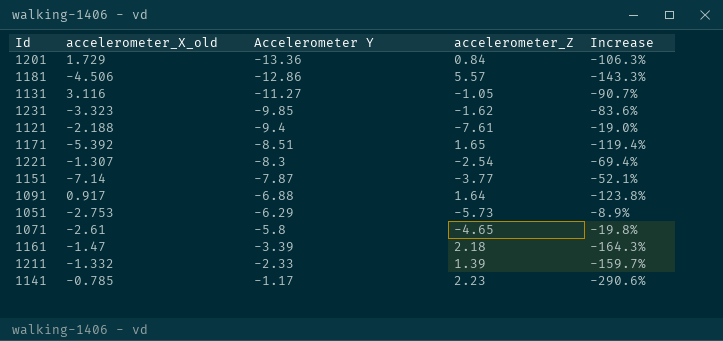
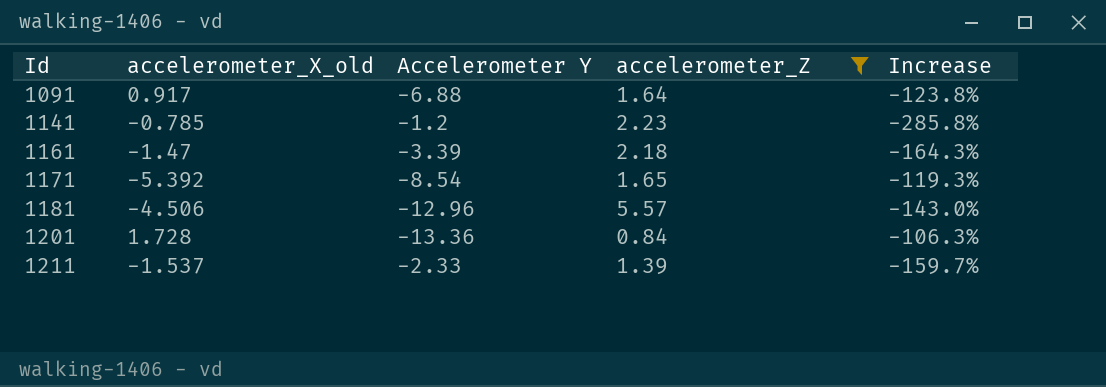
filter: none -> accelerometer_Z >= 0.84
row order: Accelerometer Y ascending -> Id ascending
1141 | Accelerometer Y: -1.17 -> -1.2
1141 | Increase: -290.6% -> -285.8%
1171 | Accelerometer Y: -8.51 -> -8.54
1171 | Increase: -119.4% -> -119.3%
1181 | Accelerometer Y: -12.86 -> -12.96
1181 | Increase: -143.3% -> -143.0%
1201 | accelerometer_X_old: 1.729 -> 1.728
1211 | accelerometer_X_old: -1.332 -> -1.537

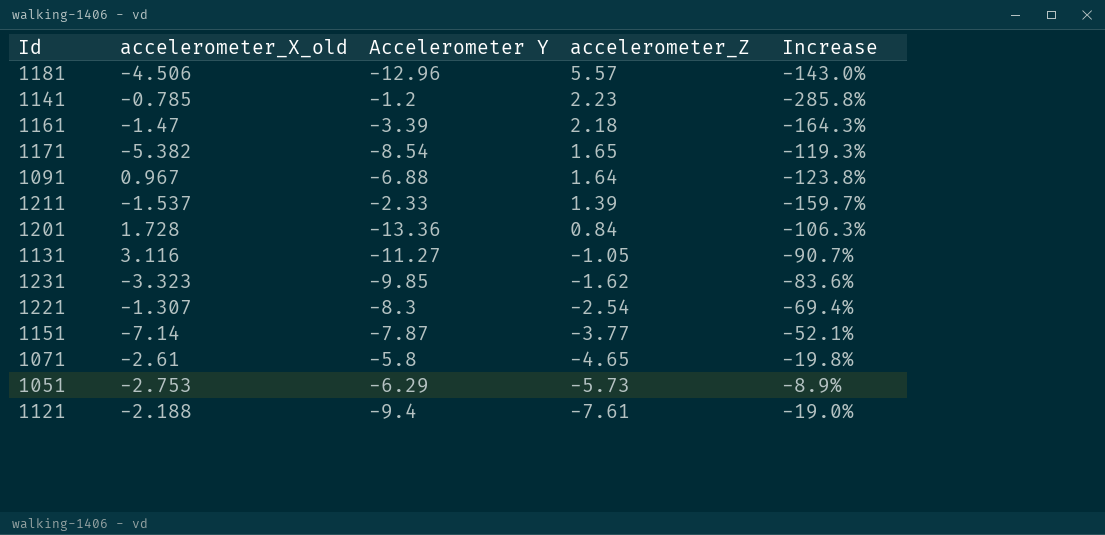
filter: accelerometer_Z >= 0.84 -> none
row order: Id ascending -> accelerometer_Z descending
1171 | accelerometer_X_old: -5.392 -> -5.382
1091 | accelerometer_X_old: 0.917 -> 0.967

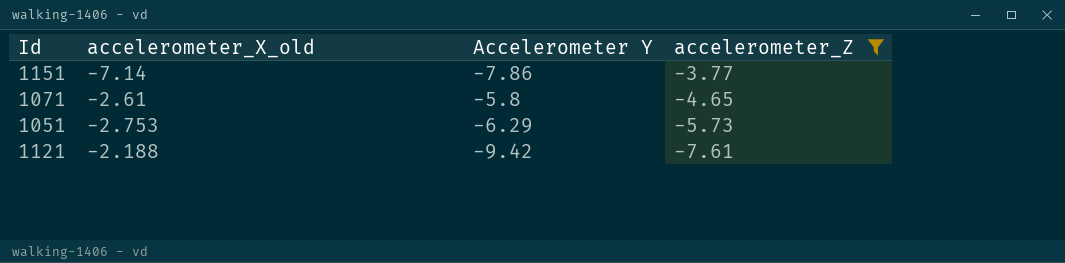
filter: none -> accelerometer_Z <= -3.77
column Increase | formula: ([accelerometer_Z] - [Accelerometer Y]) / [Accelerometer Y] -> none
1151 | Accelerometer Y: -7.87 -> -7.86
1121 | Accelerometer Y: -9.4 -> -9.42

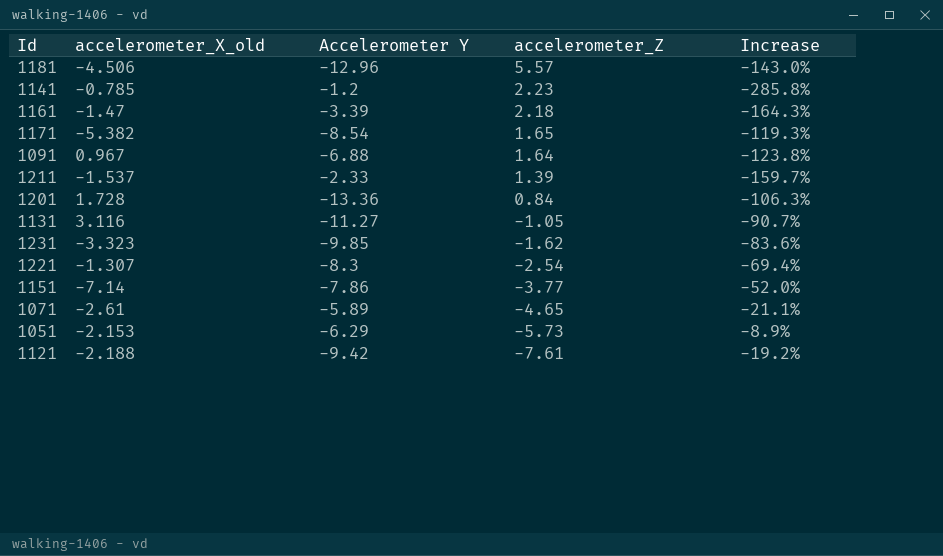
filter: accelerometer_Z <= -3.77 -> none
column Increase | formula: none -> ([accelerometer_Z] - [Accelerometer Y]) / [Accelerometer Y]
1071 | Accelerometer Y: -5.8 -> -5.89
1051 | accelerometer_X_old: -2.753 -> -2.153

